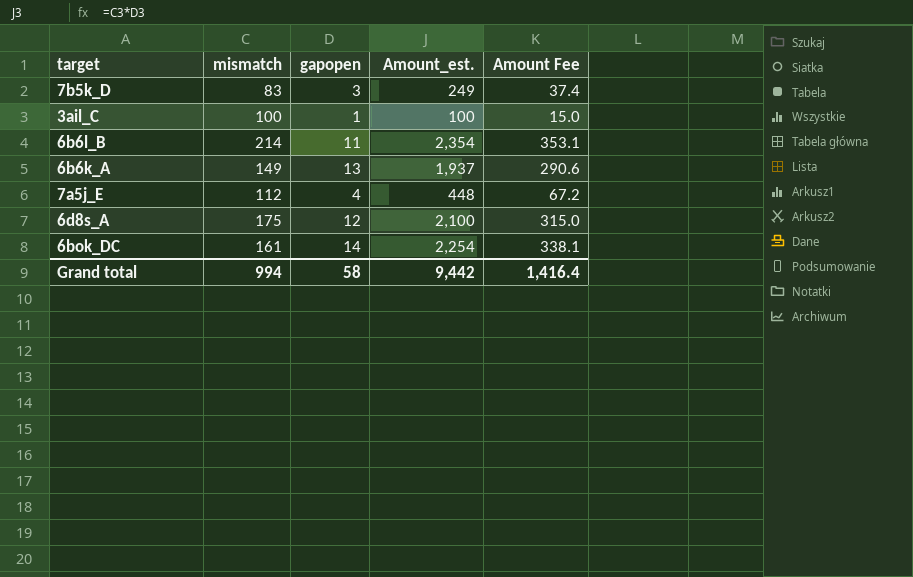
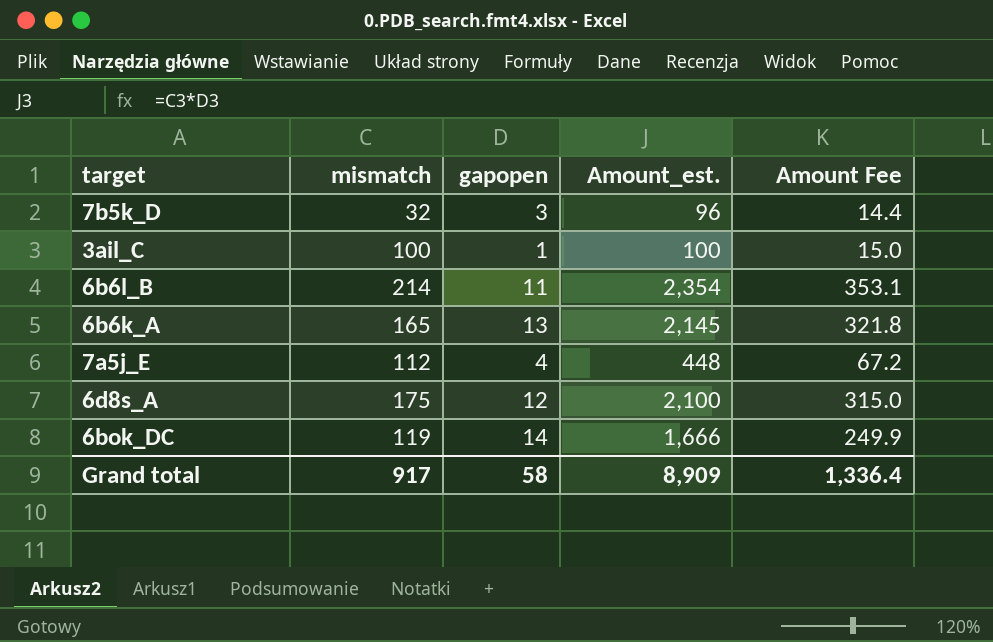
7b5k_D | mismatch: 83 -> 32
7b5k_D | Amount_est.: 249 -> 96
7b5k_D | Amount Fee: 37.4 -> 14.4
6b6k_A | mismatch: 149 -> 165
6b6k_A | Amount_est.: 1,937 -> 2,145
6b6k_A | Amount Fee: 290.6 -> 321.8
6bok_DC | mismatch: 161 -> 119
6bok_DC | Amount_est.: 2,254 -> 1,666
6bok_DC | Amount Fee: 338.1 -> 249.9
Grand total | mismatch: 994 -> 917
Grand total | Amount_est.: 9,442 -> 8,909
Grand total | Amount Fee: 1,416.4 -> 1,336.4

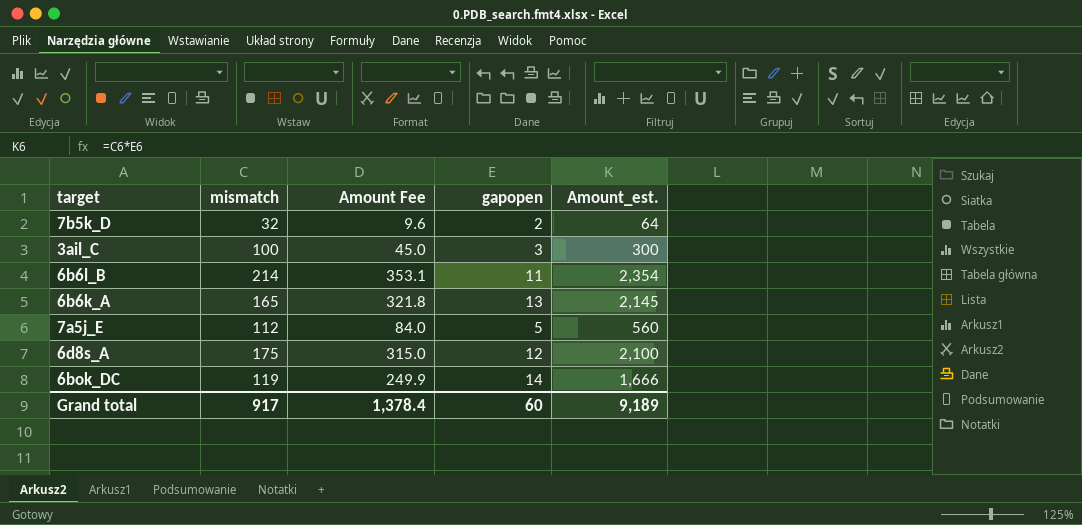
column Amount Fee | position: 5 -> 3
7b5k_D | Amount Fee: 14.4 -> 9.6
7b5k_D | gapopen: 3 -> 2
7b5k_D | Amount_est.: 96 -> 64
3ail_C | Amount Fee: 15.0 -> 45.0
3ail_C | gapopen: 1 -> 3
3ail_C | Amount_est.: 100 -> 300
7a5j_E | Amount Fee: 67.2 -> 84.0
7a5j_E | gapopen: 4 -> 5
7a5j_E | Amount_est.: 448 -> 560
Grand total | Amount Fee: 1,336.4 -> 1,378.4
Grand total | gapopen: 58 -> 60
Grand total | Amount_est.: 8,909 -> 9,189

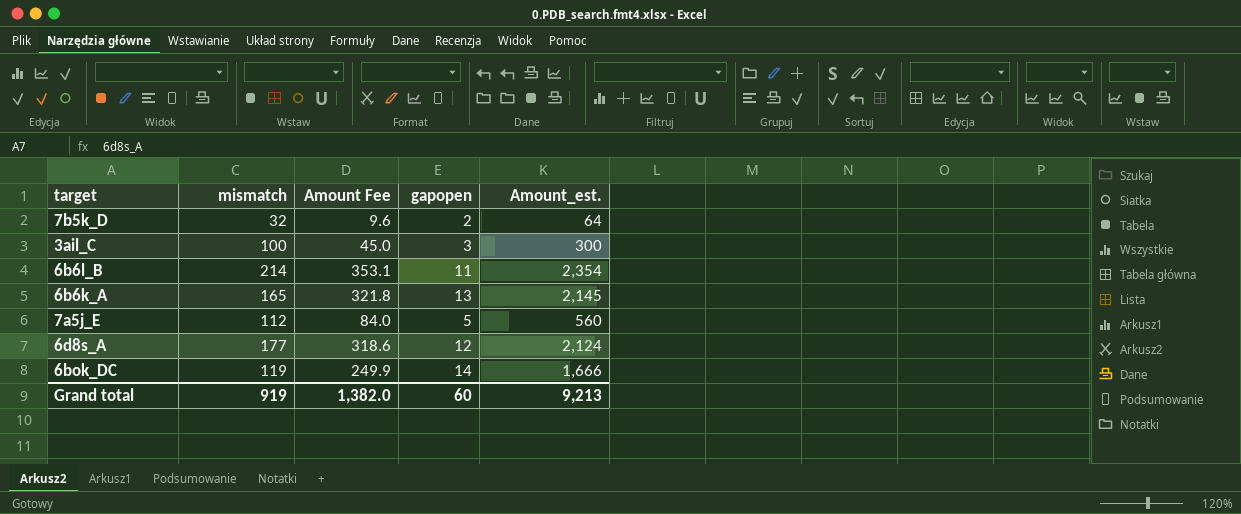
6d8s_A | mismatch: 175 -> 177
6d8s_A | Amount Fee: 315.0 -> 318.6
6d8s_A | Amount_est.: 2,100 -> 2,124
Grand total | mismatch: 917 -> 919
Grand total | Amount Fee: 1,378.4 -> 1,382.0
Grand total | Amount_est.: 9,189 -> 9,213

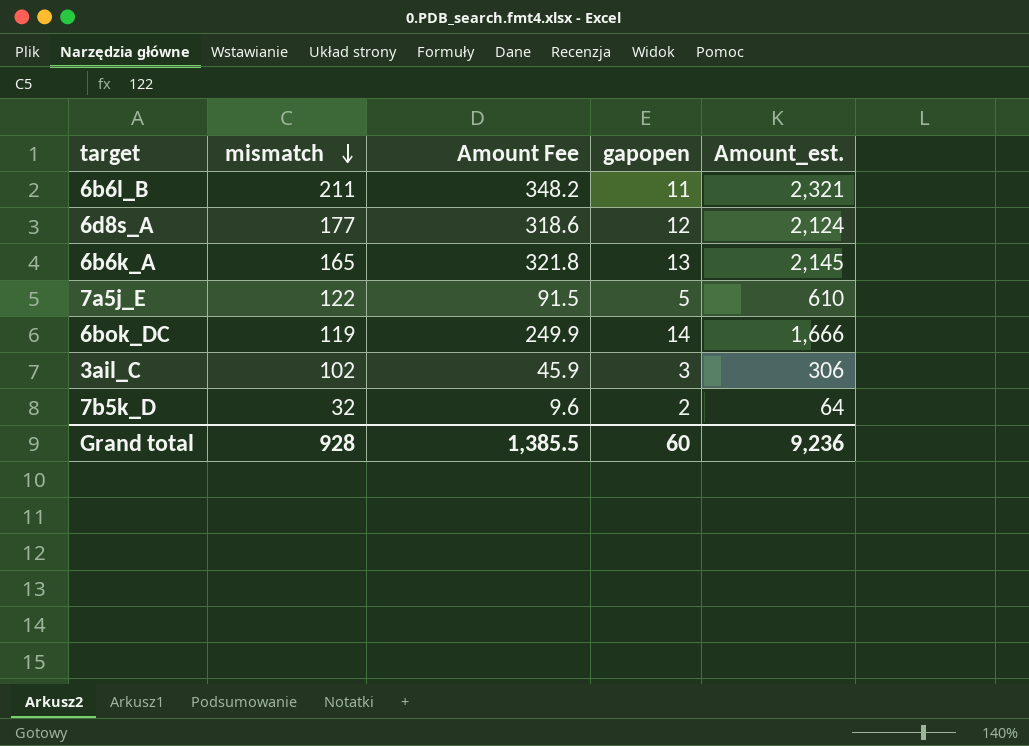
row order: none -> mismatch descending
6b6l_B | mismatch: 214 -> 211
6b6l_B | Amount Fee: 353.1 -> 348.2
6b6l_B | Amount_est.: 2,354 -> 2,321
7a5j_E | mismatch: 112 -> 122
7a5j_E | Amount Fee: 84.0 -> 91.5
7a5j_E | Amount_est.: 560 -> 610
3ail_C | mismatch: 100 -> 102
3ail_C | Amount Fee: 45.0 -> 45.9
3ail_C | Amount_est.: 300 -> 306
Grand total | mismatch: 919 -> 928
Grand total | Amount Fee: 1,382.0 -> 1,385.5
Grand total | Amount_est.: 9,213 -> 9,236

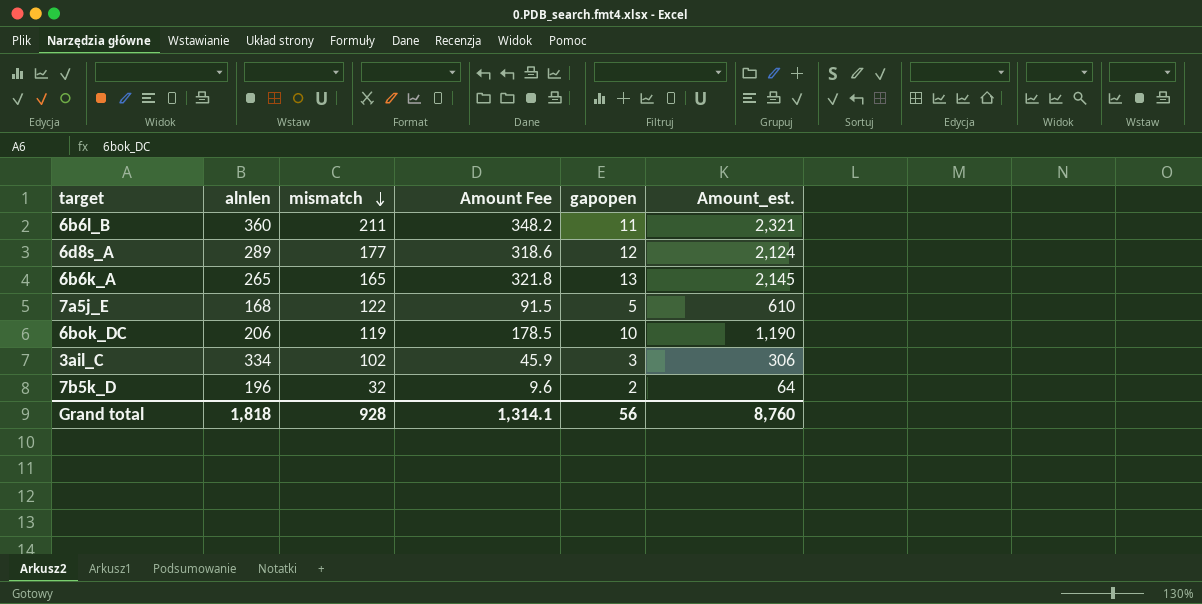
column alnlen | position: none -> 2
6bok_DC | Amount Fee: 249.9 -> 178.5
6bok_DC | gapopen: 14 -> 10
6bok_DC | Amount_est.: 1,666 -> 1,190
Grand total | Amount Fee: 1,385.5 -> 1,314.1
Grand total | gapopen: 60 -> 56
Grand total | Amount_est.: 9,236 -> 8,760

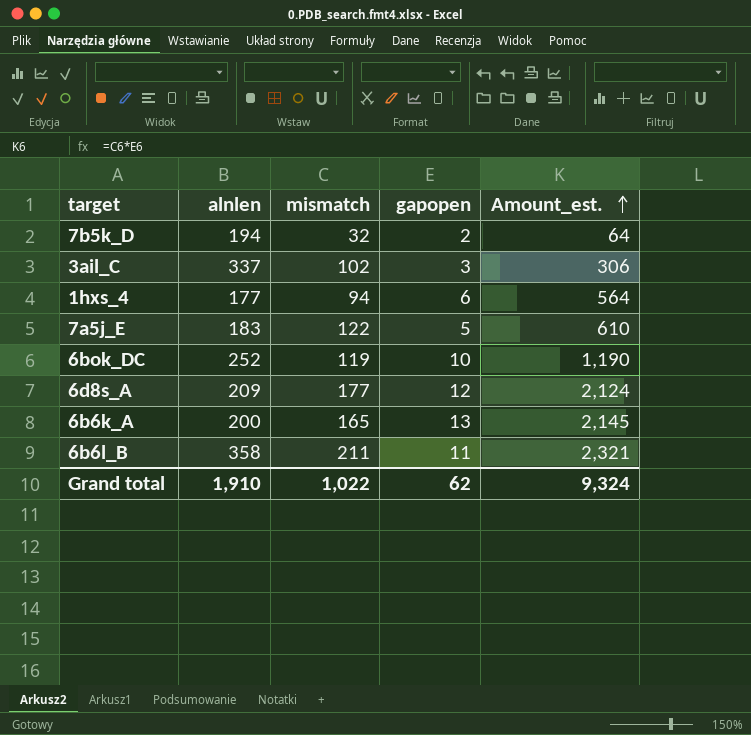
row order: mismatch descending -> Amount_est. ascending
column Amount Fee | formula: [Amount_est.] * 0.15 -> none
7b5k_D | alnlen: 196 -> 194
3ail_C | alnlen: 334 -> 337
row 1hxs_4: none -> 177 | 94 | 6 | 564
7a5j_E | alnlen: 168 -> 183
6bok_DC | alnlen: 206 -> 252
6d8s_A | alnlen: 289 -> 209
6b6k_A | alnlen: 265 -> 200
6b6l_B | alnlen: 360 -> 358
Grand total | alnlen: 1,818 -> 1,910
Grand total | mismatch: 928 -> 1,022
Grand total | gapopen: 56 -> 62
Grand total | Amount_est.: 8,760 -> 9,324

